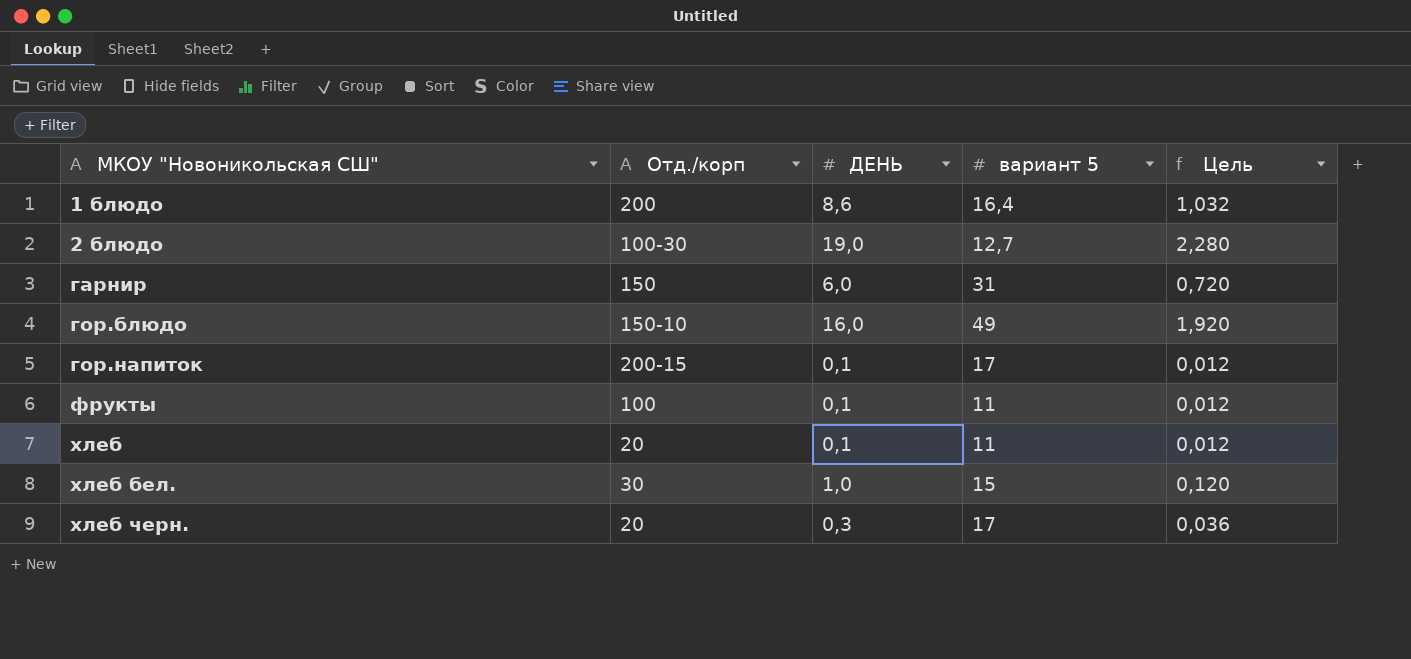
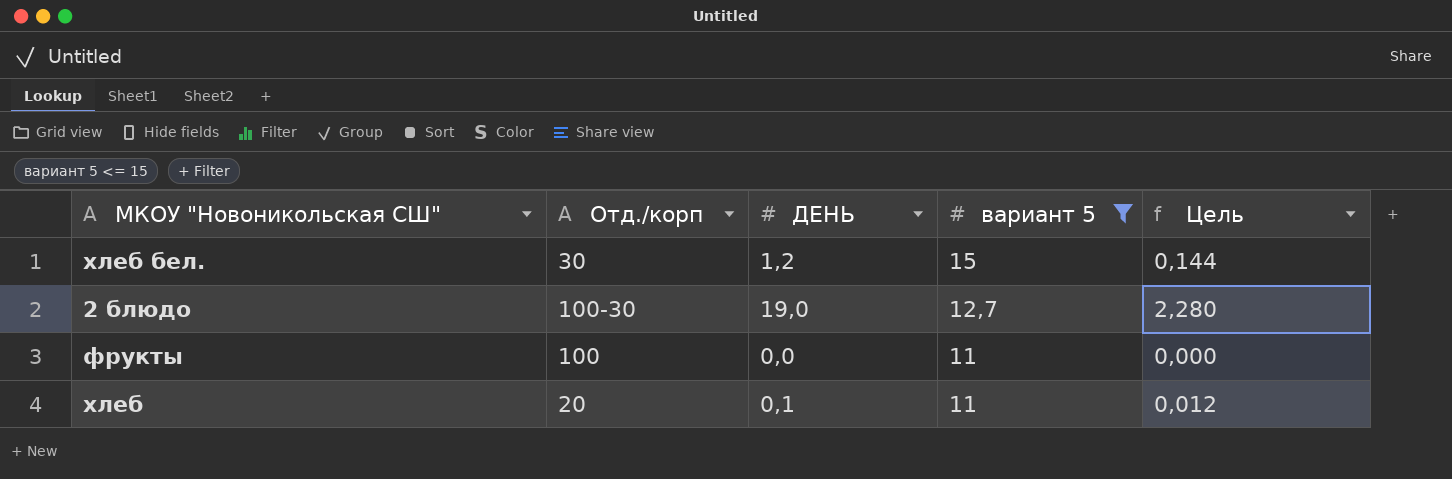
filter: none -> вариант 5 <= 15
row order: МКОУ "Новоникольская СШ" ascending -> вариант 5 descending
хлеб бел. | ДЕНЬ: 1,0 -> 1,2
хлеб бел. | Цель: 0,120 -> 0,144
фрукты | ДЕНЬ: 0,1 -> 0,0
фрукты | Цель: 0,012 -> 0,000

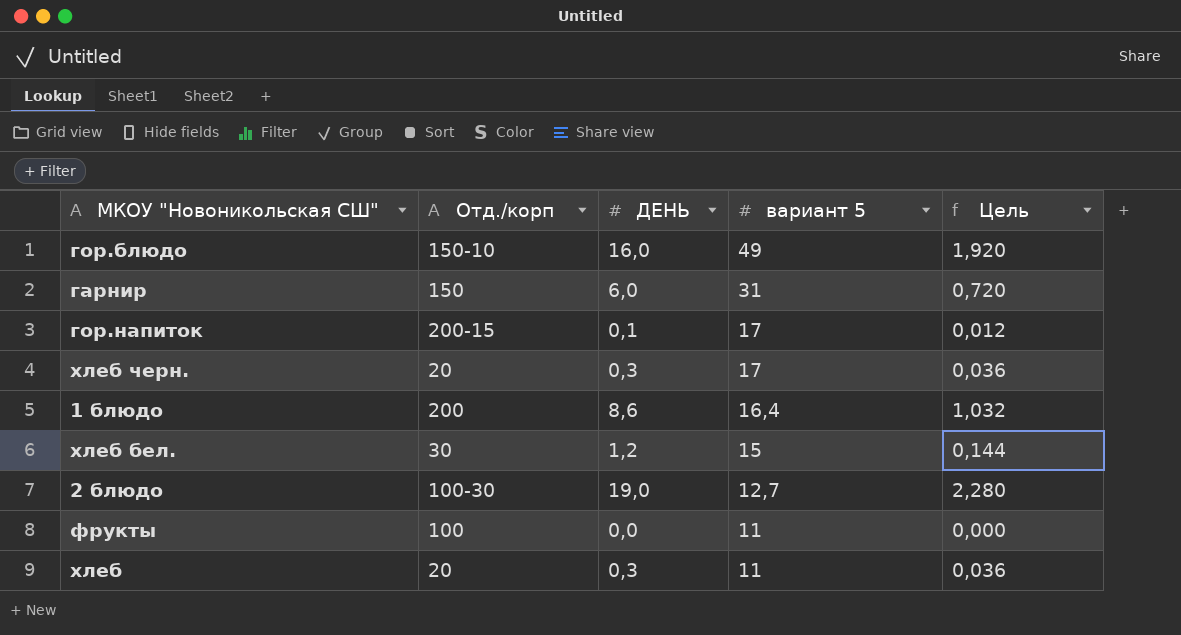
filter: вариант 5 <= 15 -> none
хлеб | ДЕНЬ: 0,1 -> 0,3
хлеб | Цель: 0,012 -> 0,036

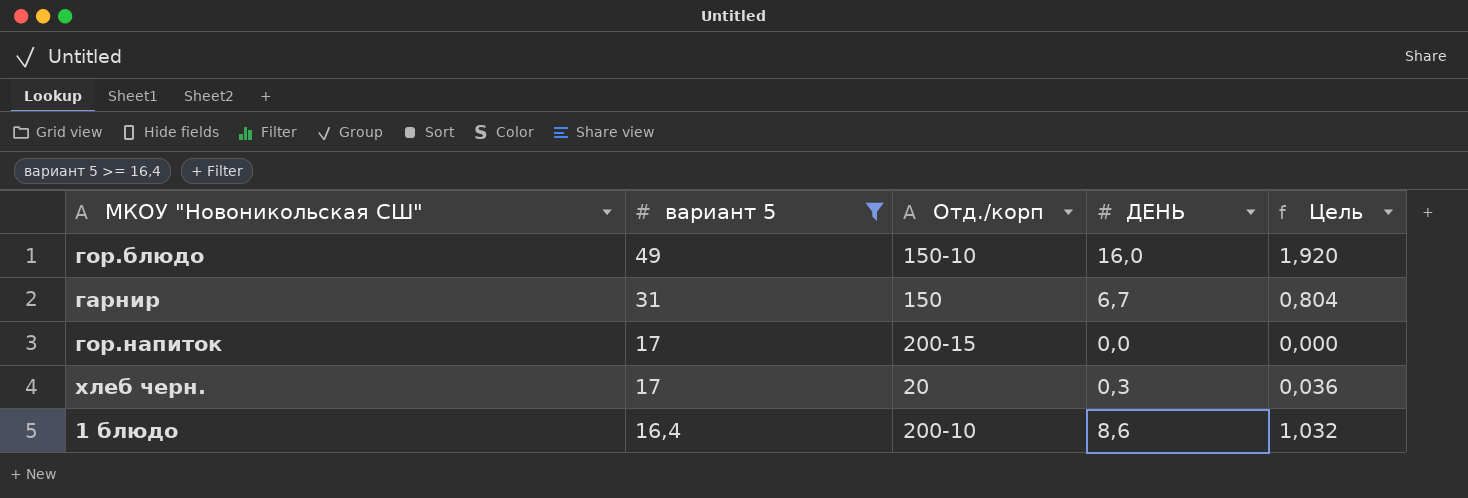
filter: none -> вариант 5 >= 16,4
column вариант 5 | position: 4 -> 2
гарнир | ДЕНЬ: 6,0 -> 6,7
гарнир | Цель: 0,720 -> 0,804
гор.напиток | ДЕНЬ: 0,1 -> 0,0
гор.напиток | Цель: 0,012 -> 0,000
1 блюдо | Отд./корп: 200 -> 200-10

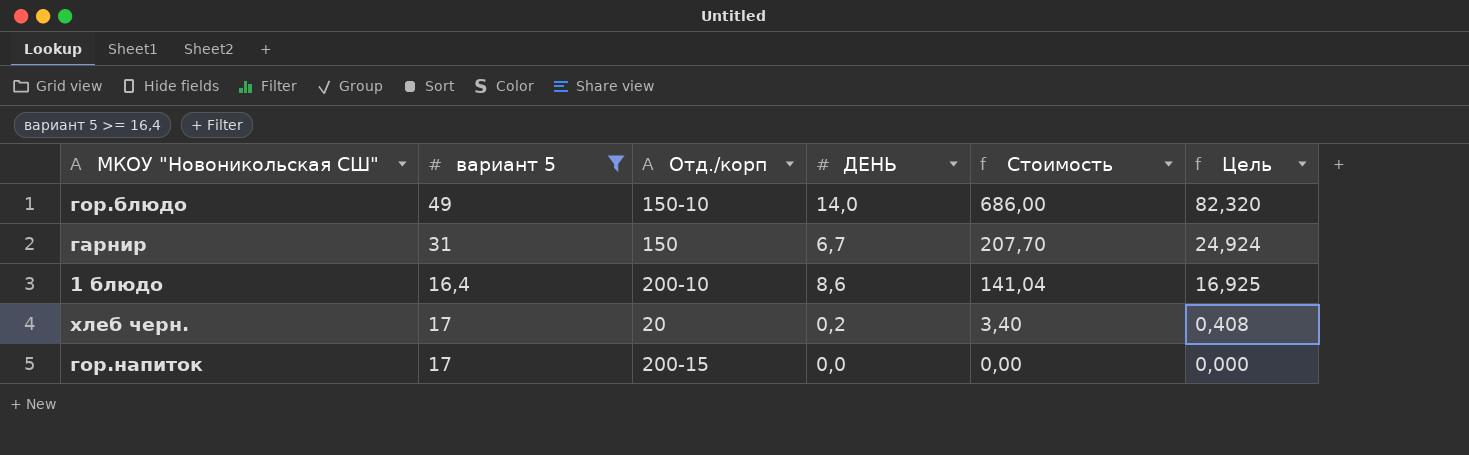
row order: вариант 5 descending -> Стоимость descending
column Стоимость | formula: none -> [вариант 5] * [ДЕНЬ]
column Цель | formula: [ДЕНЬ] * 0,12 -> [Стоимость] * 0,12
гор.блюдо | ДЕНЬ: 16,0 -> 14,0
хлеб черн. | ДЕНЬ: 0,3 -> 0,2

